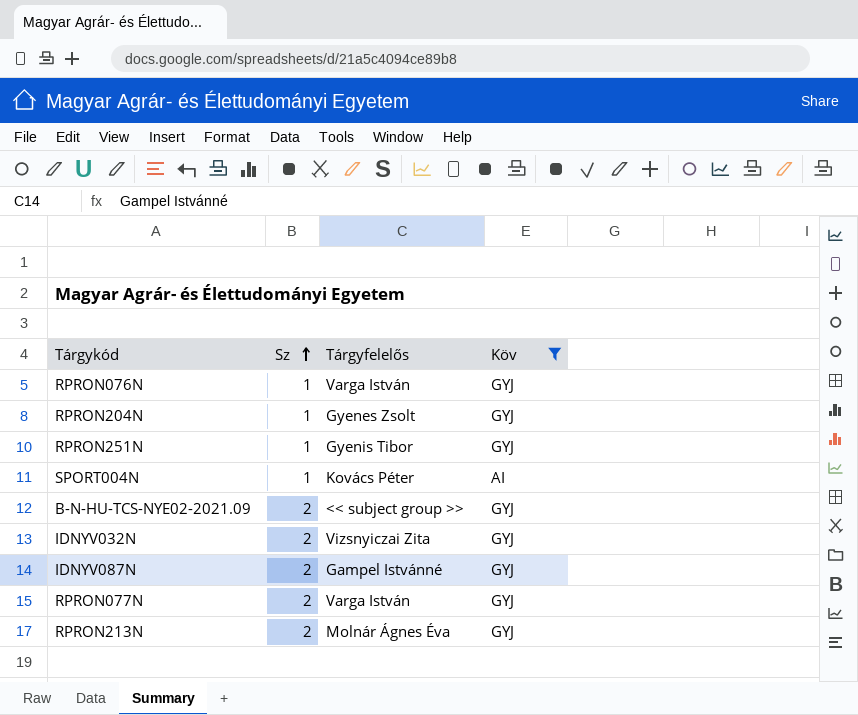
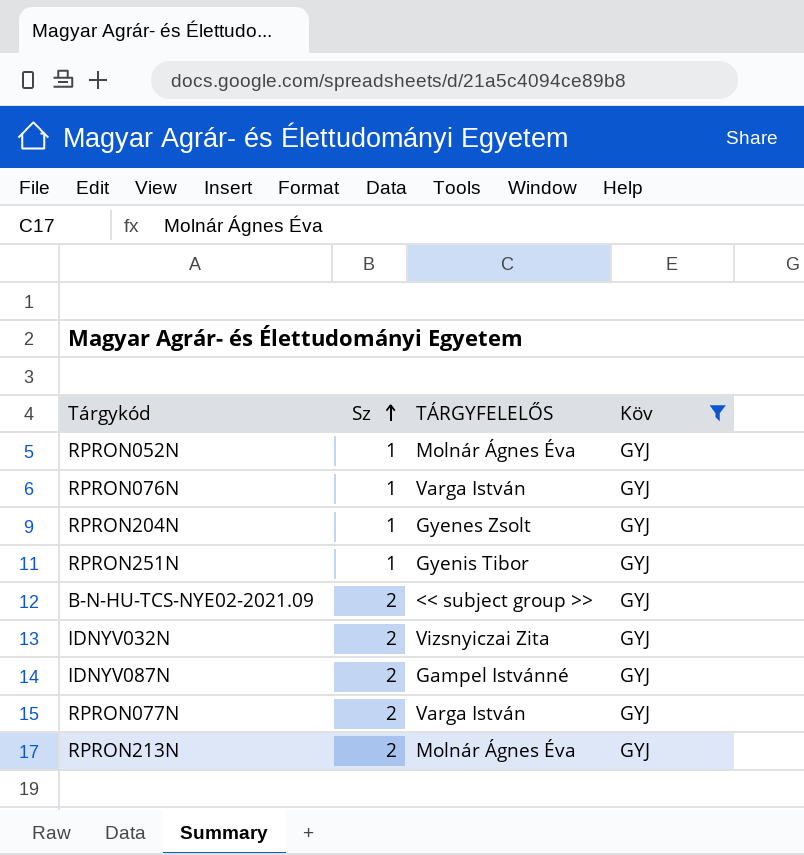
column name: Tárgyfelelős -> TÁRGYFELELŐS
row SPORT004N: 1 | Kovács Péter | AI -> none
row RPRON052N: none -> 1 | Molnár Ágnes Éva | GYJ

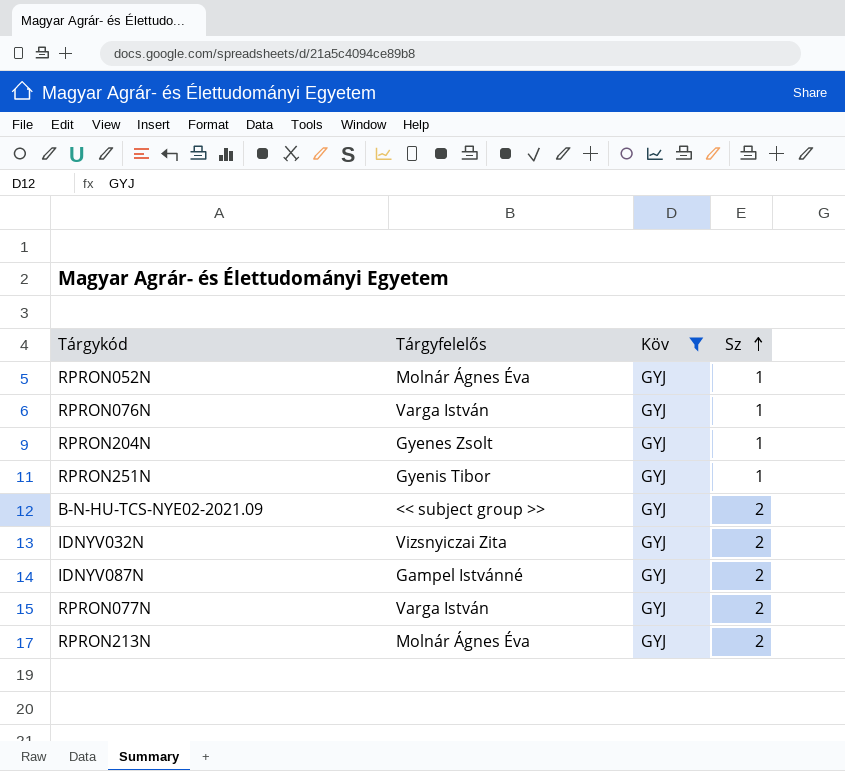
column name: TÁRGYFELELŐS -> Tárgyfelelős
column Sz | position: 2 -> 4

